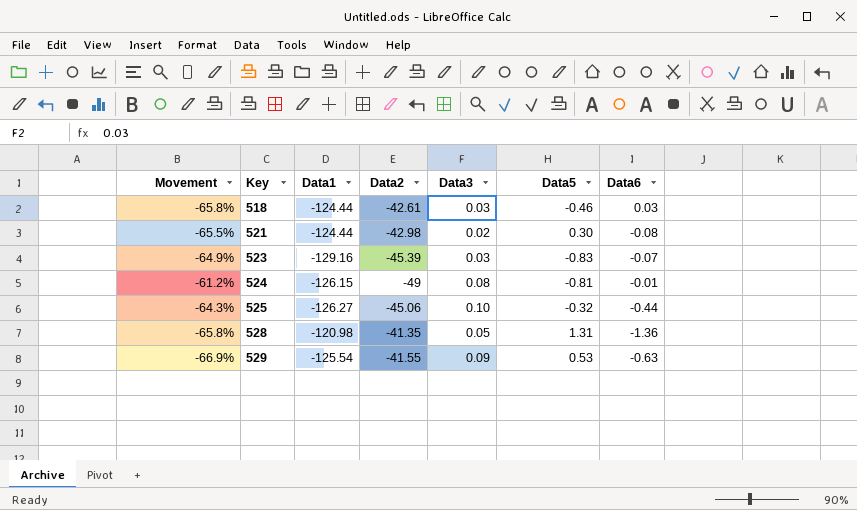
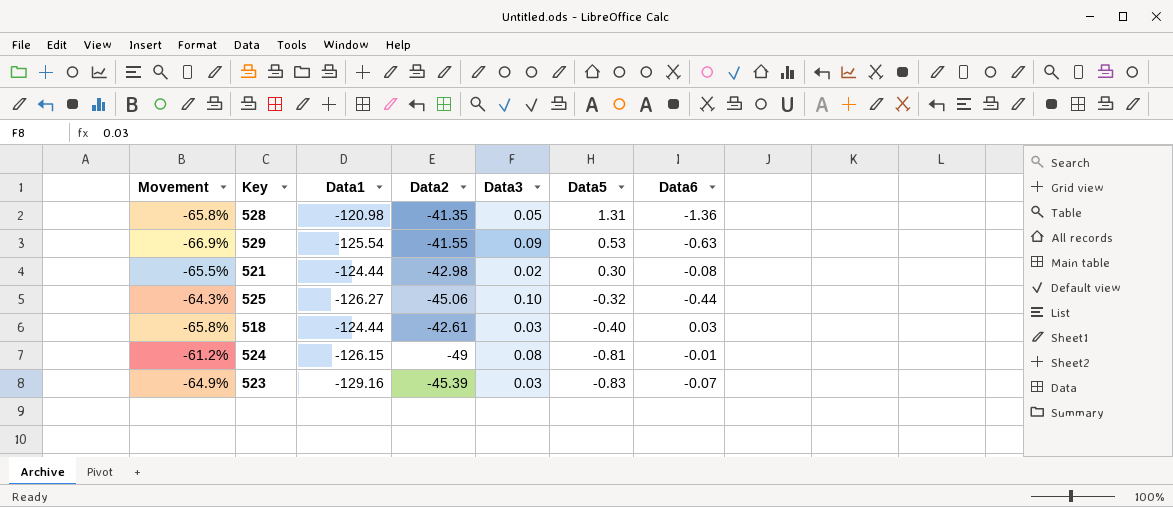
row order: Key ascending -> Data5 descending
518 | Data5: -0.46 -> -0.40

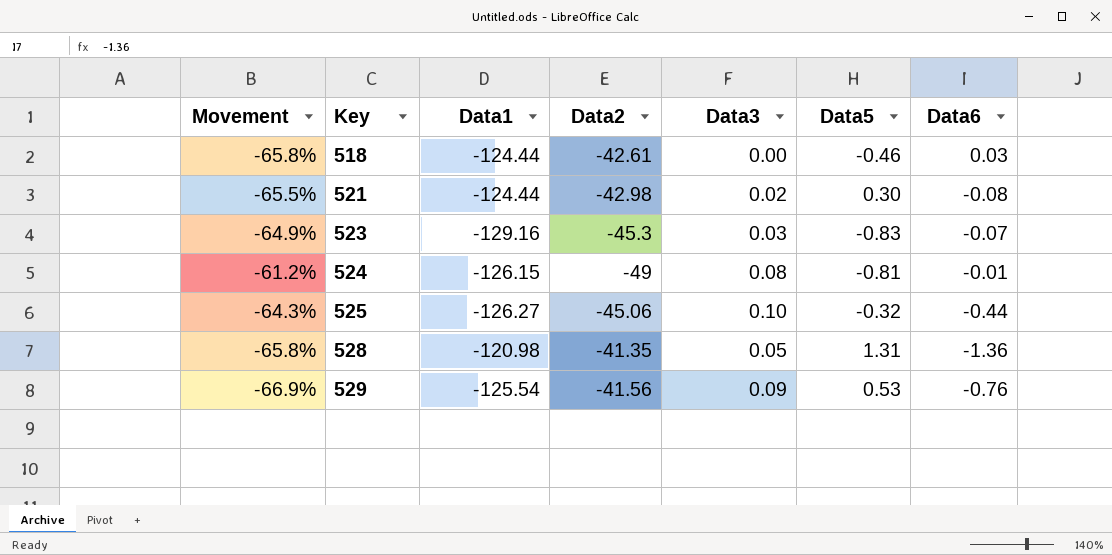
row order: Data5 descending -> Key ascending
518 | Data3: 0.03 -> 0.00
518 | Data5: -0.40 -> -0.46
523 | Data2: -45.39 -> -45.3
529 | Data2: -41.55 -> -41.56
529 | Data6: -0.63 -> -0.76

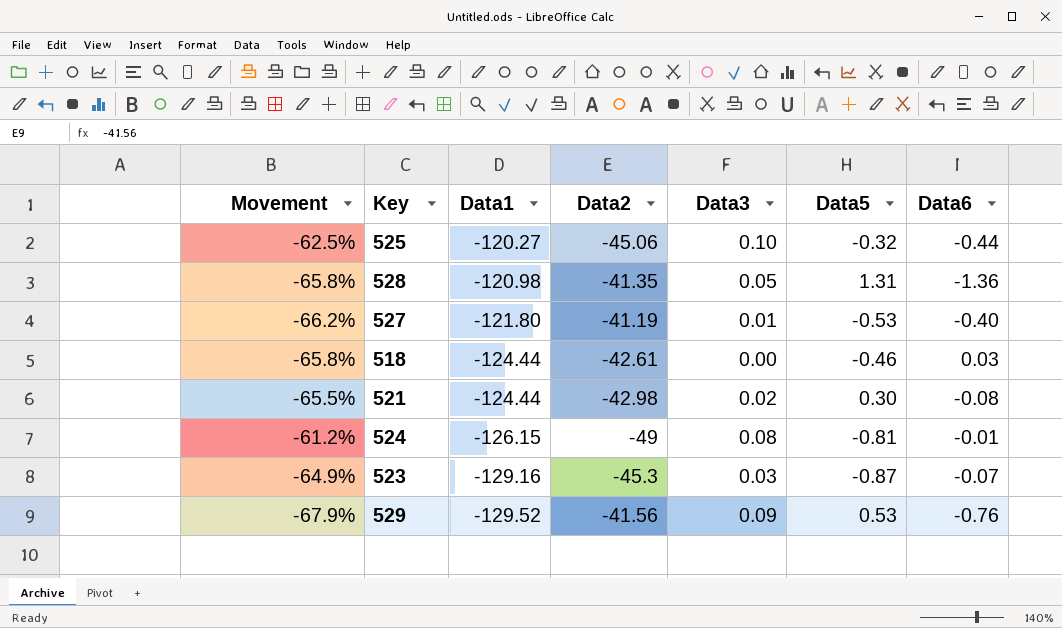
row order: Key ascending -> Data1 descending
525 | Movement: -64.3% -> -62.5%
525 | Data1: -126.27 -> -120.27
row 527: none -> -66.2% | -121.80 | -41.19 | 0.01 | -0.53 | -0.40
523 | Data5: -0.83 -> -0.87
529 | Movement: -66.9% -> -67.9%
529 | Data1: -125.54 -> -129.52

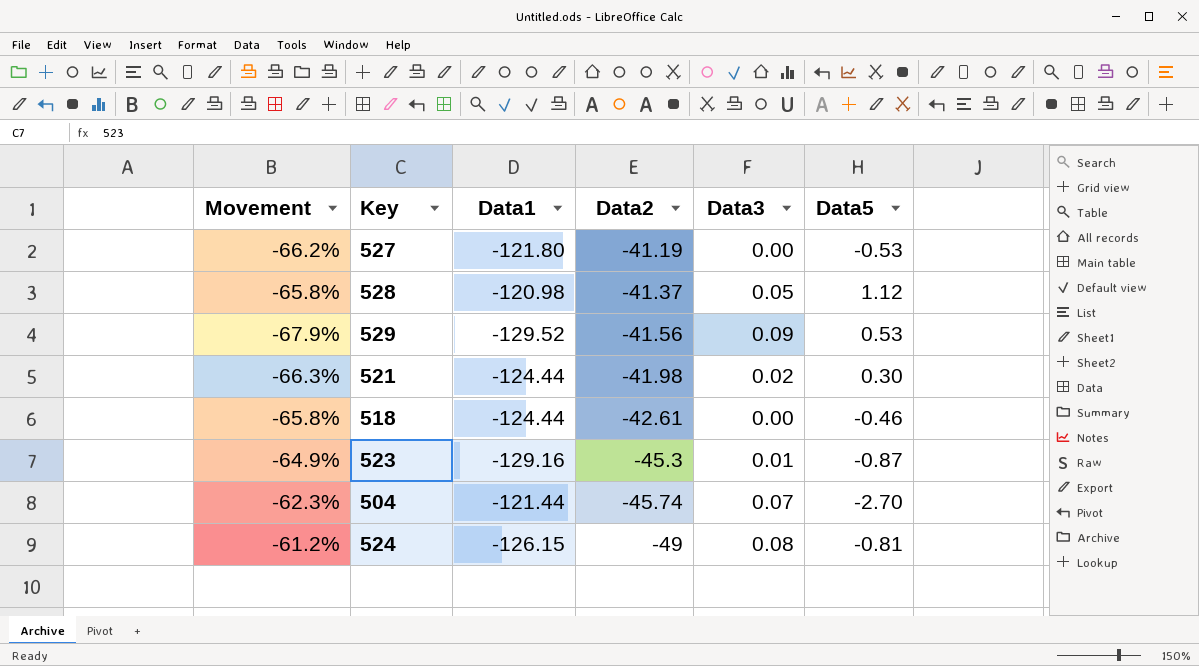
row order: Data1 descending -> Data2 descending
column Data6 | position: 7 -> none
row 525: -62.5% | -120.27 | -45.06 | 0.10 | -0.32 | -0.44 -> none
527 | Data3: 0.01 -> 0.00
528 | Data2: -41.35 -> -41.37
528 | Data5: 1.31 -> 1.12
521 | Movement: -65.5% -> -66.3%
521 | Data2: -42.98 -> -41.98
523 | Data3: 0.03 -> 0.01
row 504: none -> -62.3% | -121.44 | -45.74 | 0.07 | -2.70

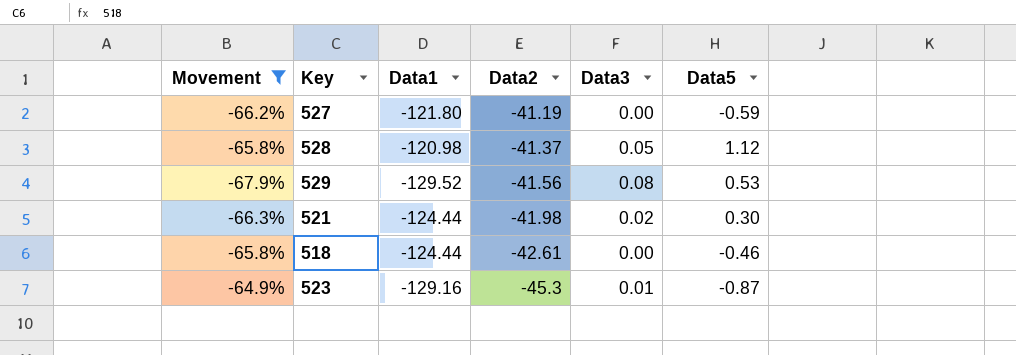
filter: none -> Movement <= -64.9%
527 | Data5: -0.53 -> -0.59
529 | Data3: 0.09 -> 0.08

